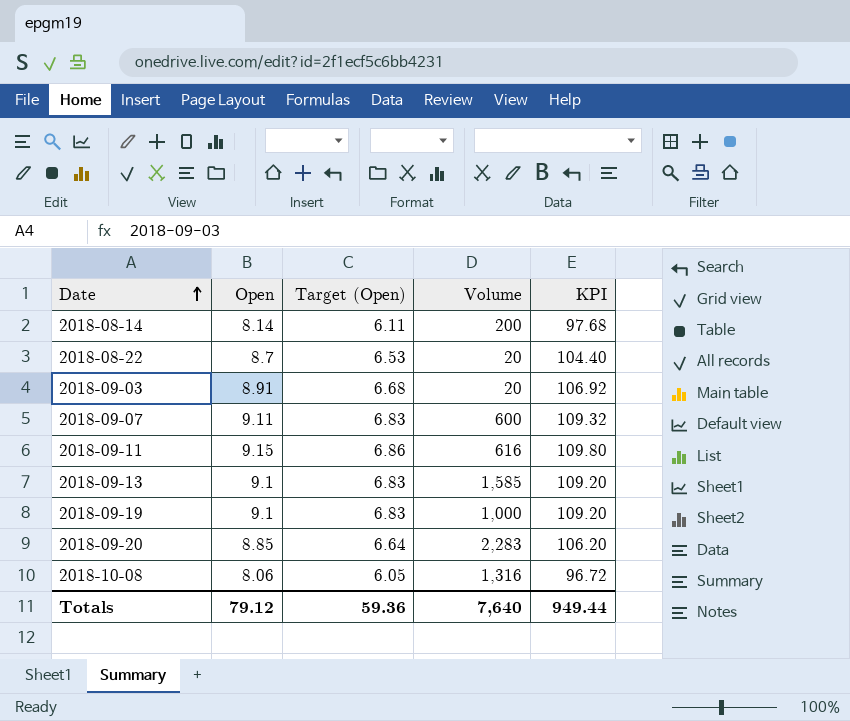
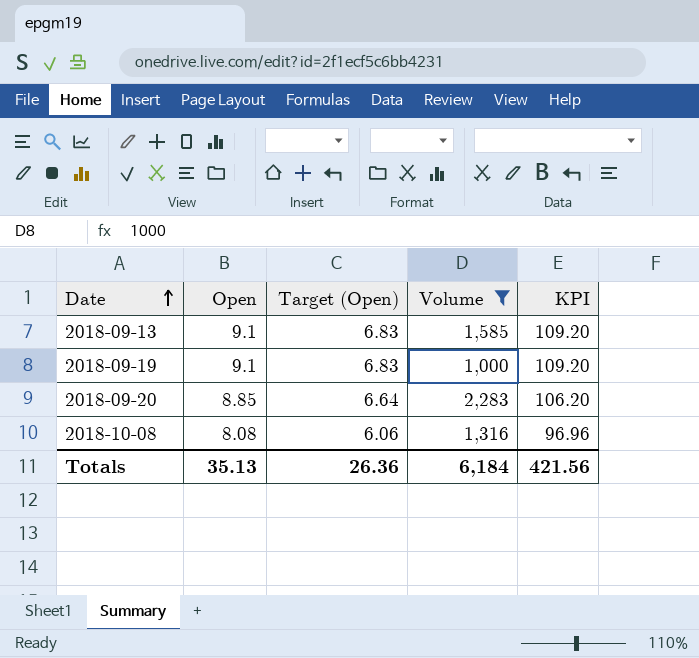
filter: none -> Volume >= 1,000
2018-10-08 | Open: 8.06 -> 8.08
2018-10-08 | Target (Open): 6.05 -> 6.06
2018-10-08 | KPI: 96.72 -> 96.96
Totals | Open: 79.12 -> 35.13
Totals | Target (Open): 59.36 -> 26.36
Totals | Volume: 7,640 -> 6,184
Totals | KPI: 949.44 -> 421.56

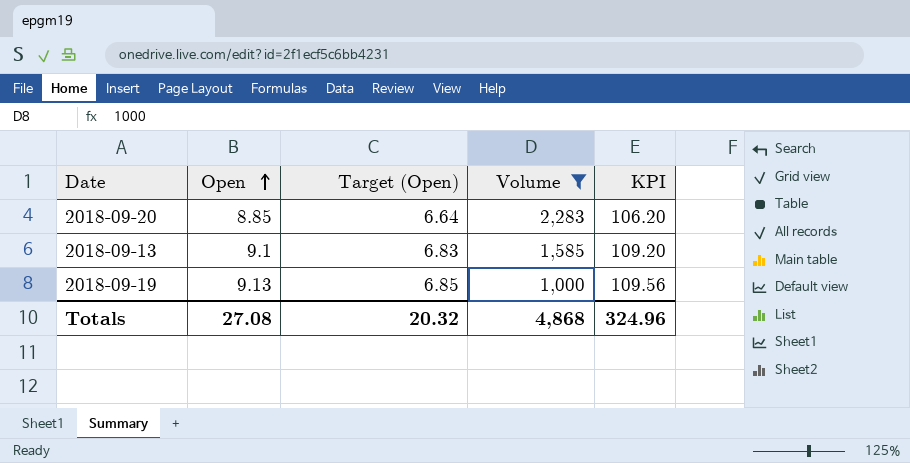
row order: Date ascending -> Open ascending
row 2018-10-08: 8.08 | 6.06 | 1,316 | 96.96 -> none
2018-09-19 | Open: 9.1 -> 9.13
2018-09-19 | Target (Open): 6.83 -> 6.85
2018-09-19 | KPI: 109.20 -> 109.56
Totals | Open: 35.13 -> 27.08
Totals | Target (Open): 26.36 -> 20.32
Totals | Volume: 6,184 -> 4,868
Totals | KPI: 421.56 -> 324.96

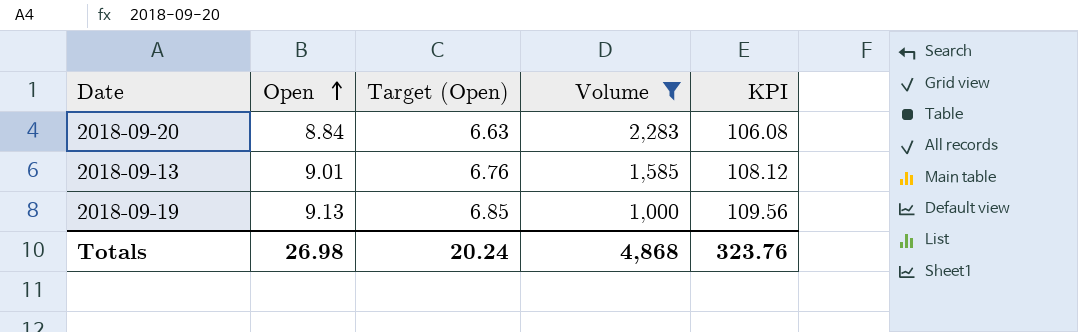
2018-09-20 | Open: 8.85 -> 8.84
2018-09-20 | Target (Open): 6.64 -> 6.63
2018-09-20 | KPI: 106.20 -> 106.08
2018-09-13 | Open: 9.1 -> 9.01
2018-09-13 | Target (Open): 6.83 -> 6.76
2018-09-13 | KPI: 109.20 -> 108.12
Totals | Open: 27.08 -> 26.98
Totals | Target (Open): 20.32 -> 20.24
Totals | KPI: 324.96 -> 323.76

